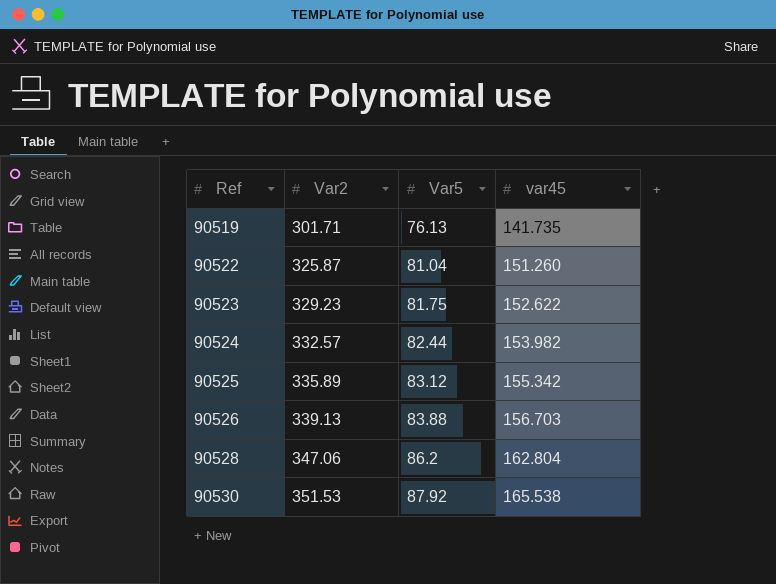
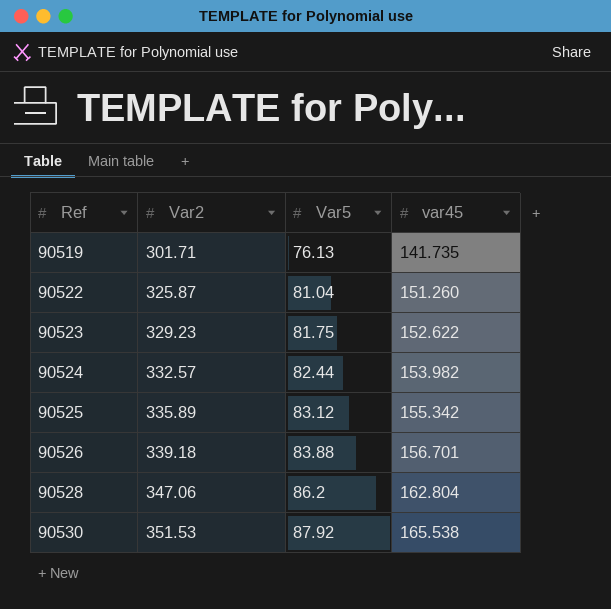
90526 | Var2: 339.13 -> 339.18
90526 | var45: 156.703 -> 156.701

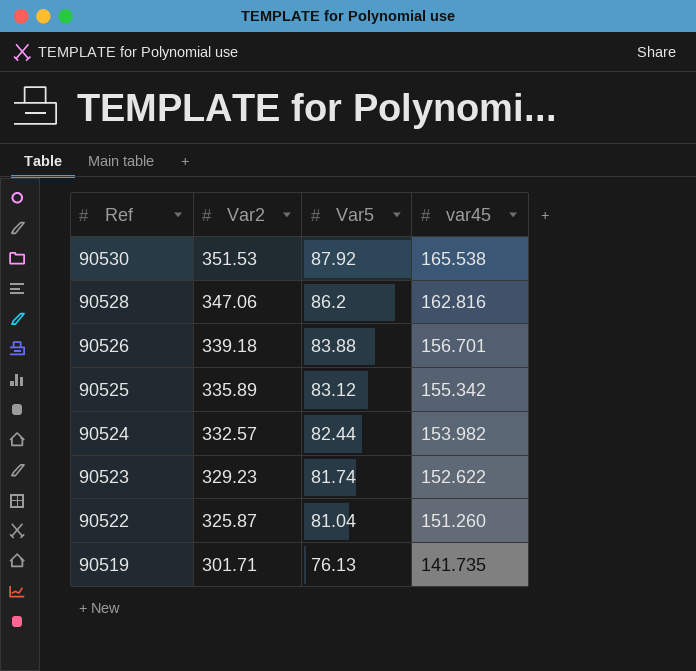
row order: Ref ascending -> Ref descending
90528 | var45: 162.804 -> 162.816
90523 | Var5: 81.75 -> 81.74

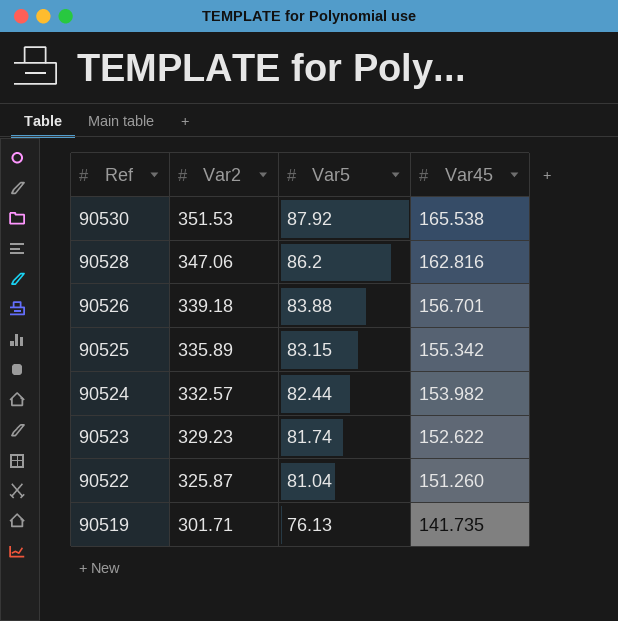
column name: var45 -> Var45
90525 | Var5: 83.12 -> 83.15

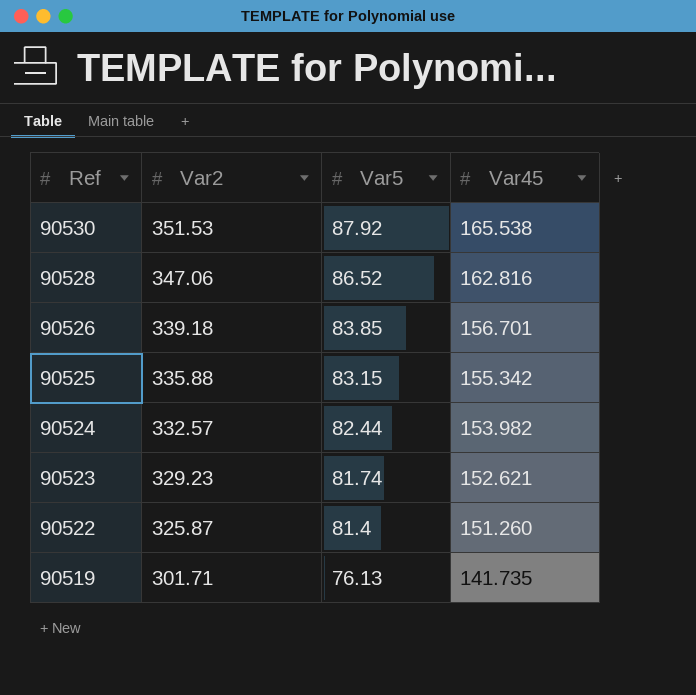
90528 | Var5: 86.2 -> 86.52
90526 | Var5: 83.88 -> 83.85
90525 | Var2: 335.89 -> 335.88
90523 | Var45: 152.622 -> 152.621
90522 | Var5: 81.04 -> 81.4

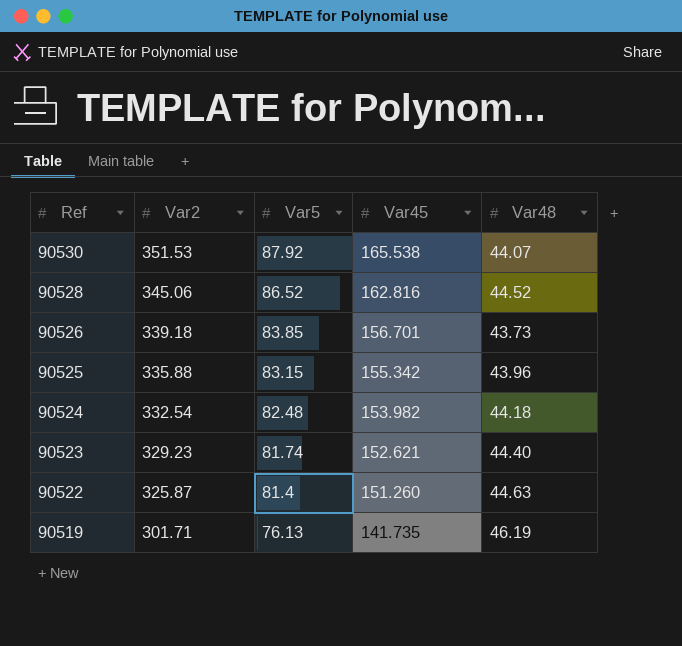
column Var48 | position: none -> 5
90528 | Var2: 347.06 -> 345.06
90524 | Var2: 332.57 -> 332.54
90524 | Var5: 82.44 -> 82.48

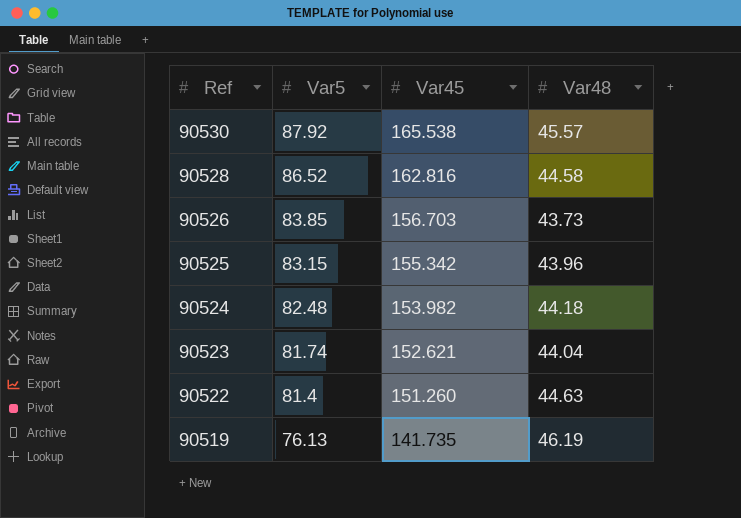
column Var2 | position: 2 -> none
90530 | Var48: 44.07 -> 45.57
90528 | Var48: 44.52 -> 44.58
90526 | Var45: 156.701 -> 156.703
90523 | Var48: 44.40 -> 44.04

